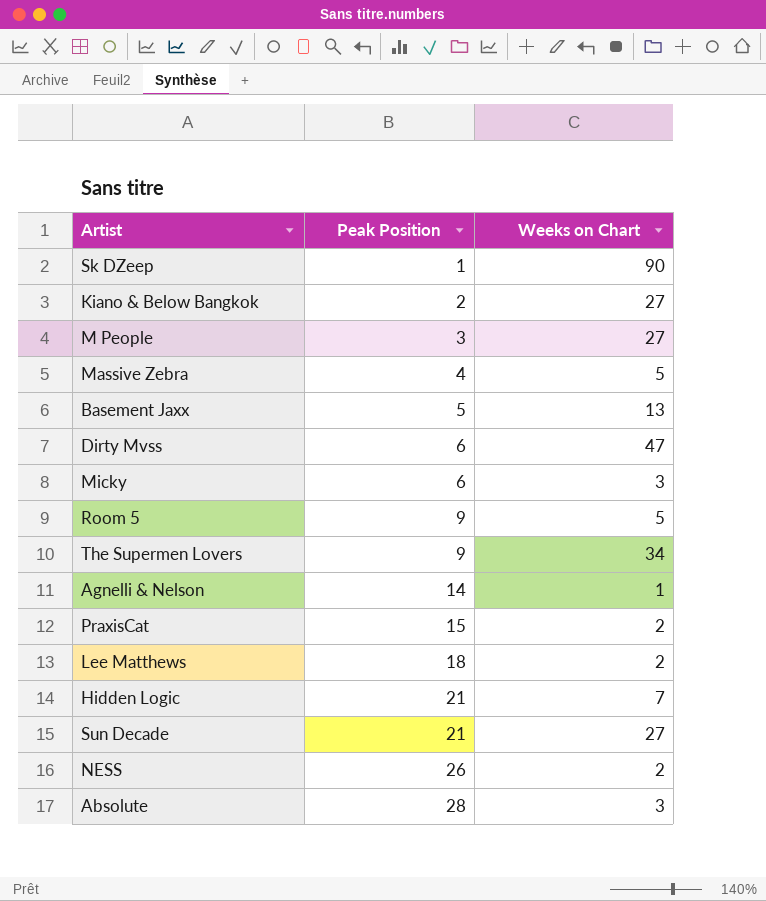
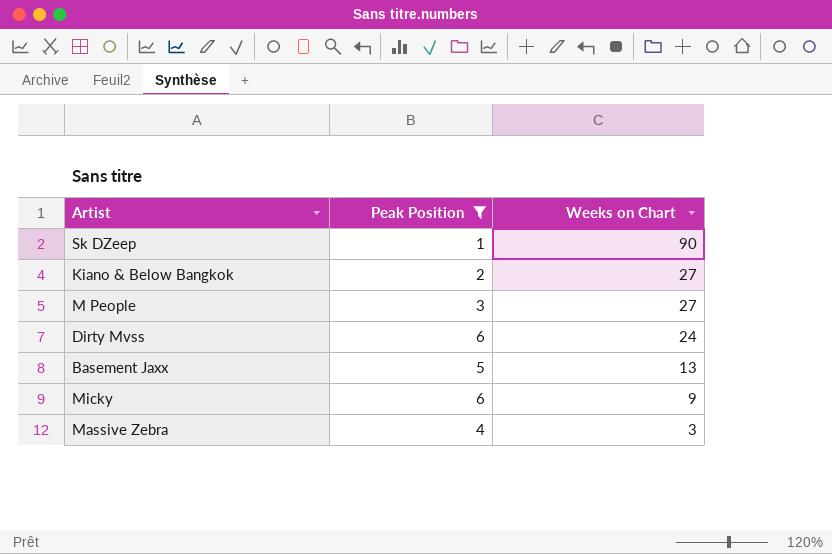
filter: none -> Peak Position <= 6
row order: Peak Position ascending -> Weeks on Chart descending
Dirty Mvss | Weeks on Chart: 47 -> 24
Micky | Weeks on Chart: 3 -> 9
Massive Zebra | Weeks on Chart: 5 -> 3

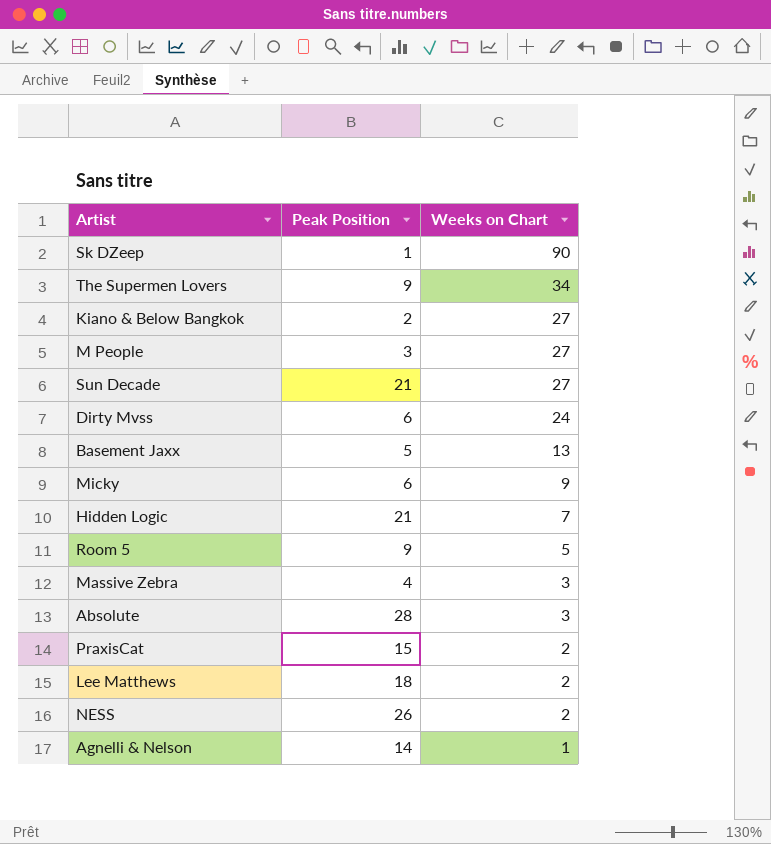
filter: Peak Position <= 6 -> none

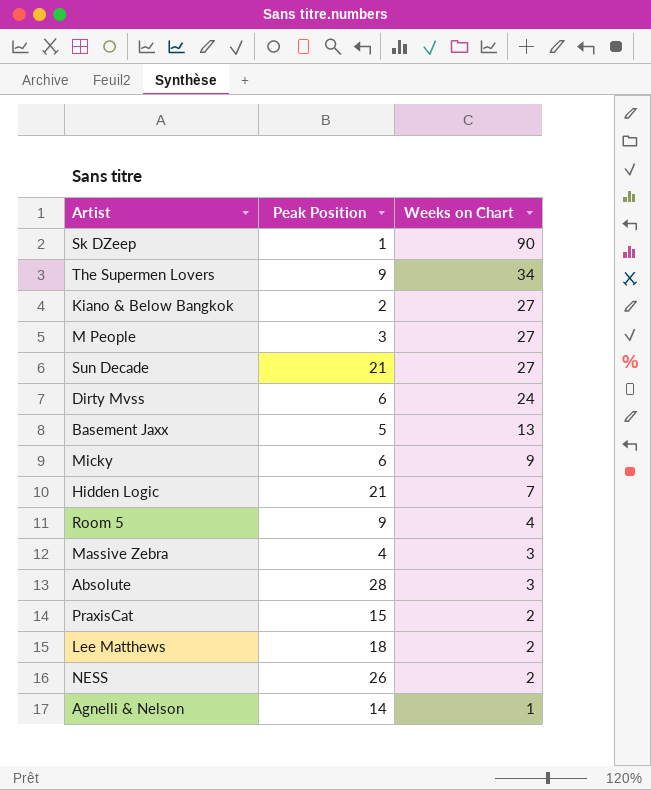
Room 5 | Weeks on Chart: 5 -> 4

